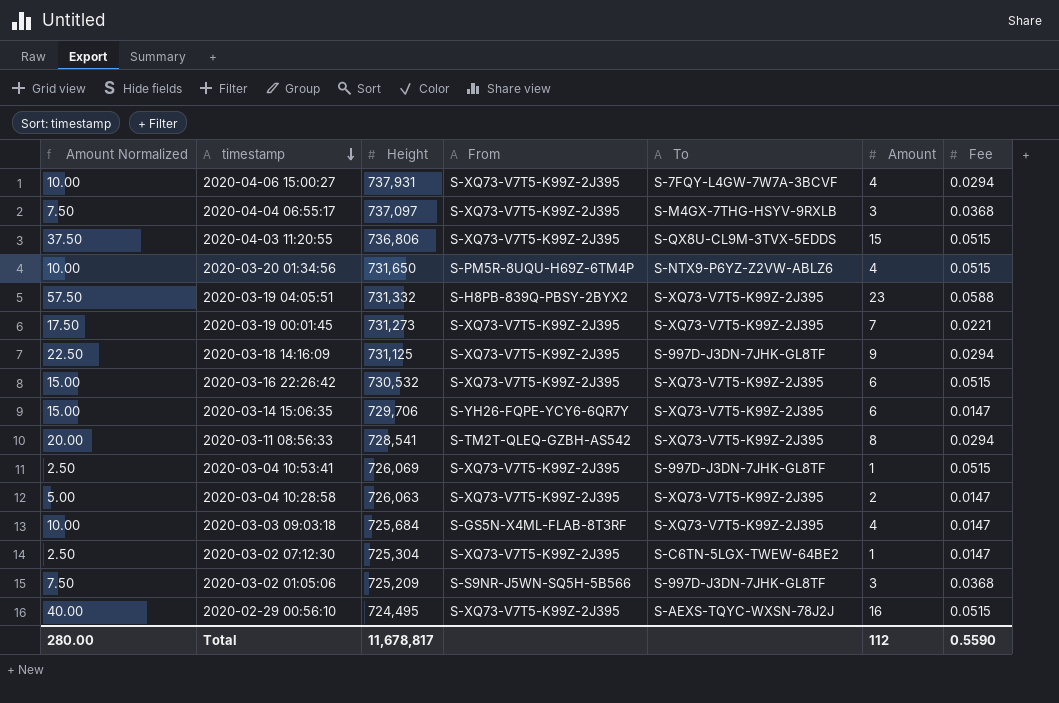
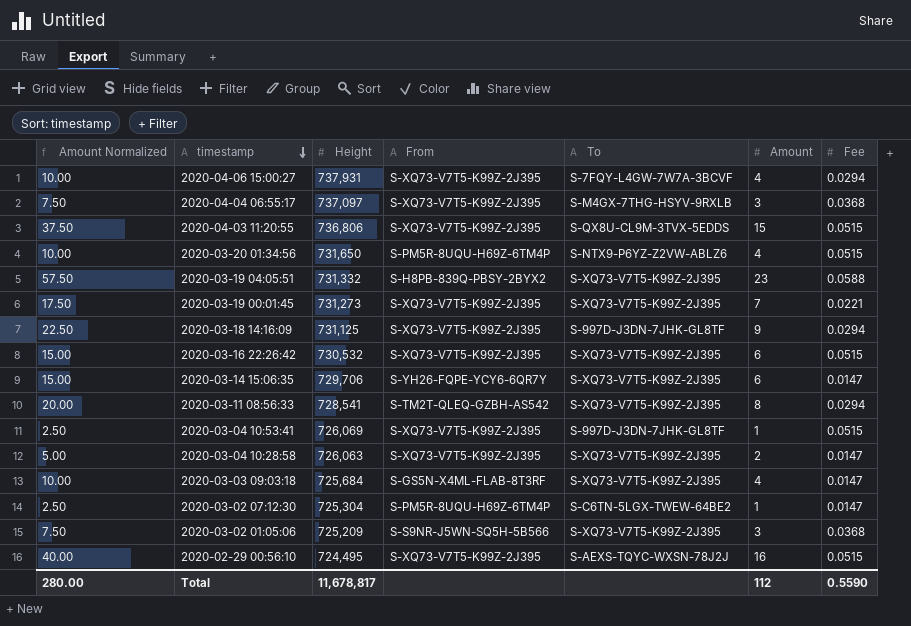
2020-03-02 07:12:30 | From: S-XQ73-V7T5-K99Z-2J395 -> S-PM5R-8UQU-H69Z-6TM4P
2020-03-02 01:05:06 | To: S-997D-J3DN-7JHK-GL8TF -> S-XQ73-V7T5-K99Z-2J395

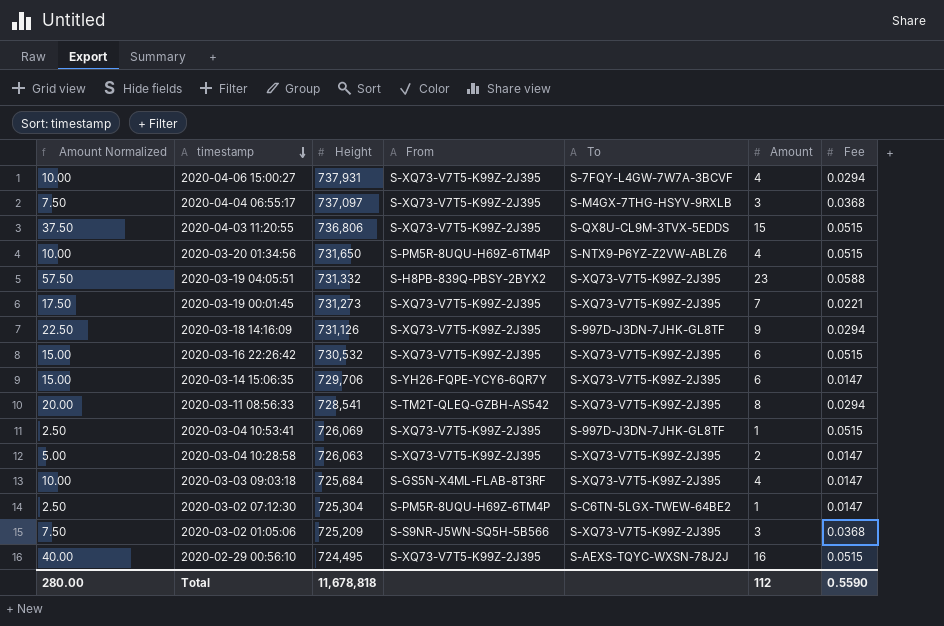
2020-03-18 14:16:09 | Height: 731,125 -> 731,126
Total | Height: 11,678,817 -> 11,678,818

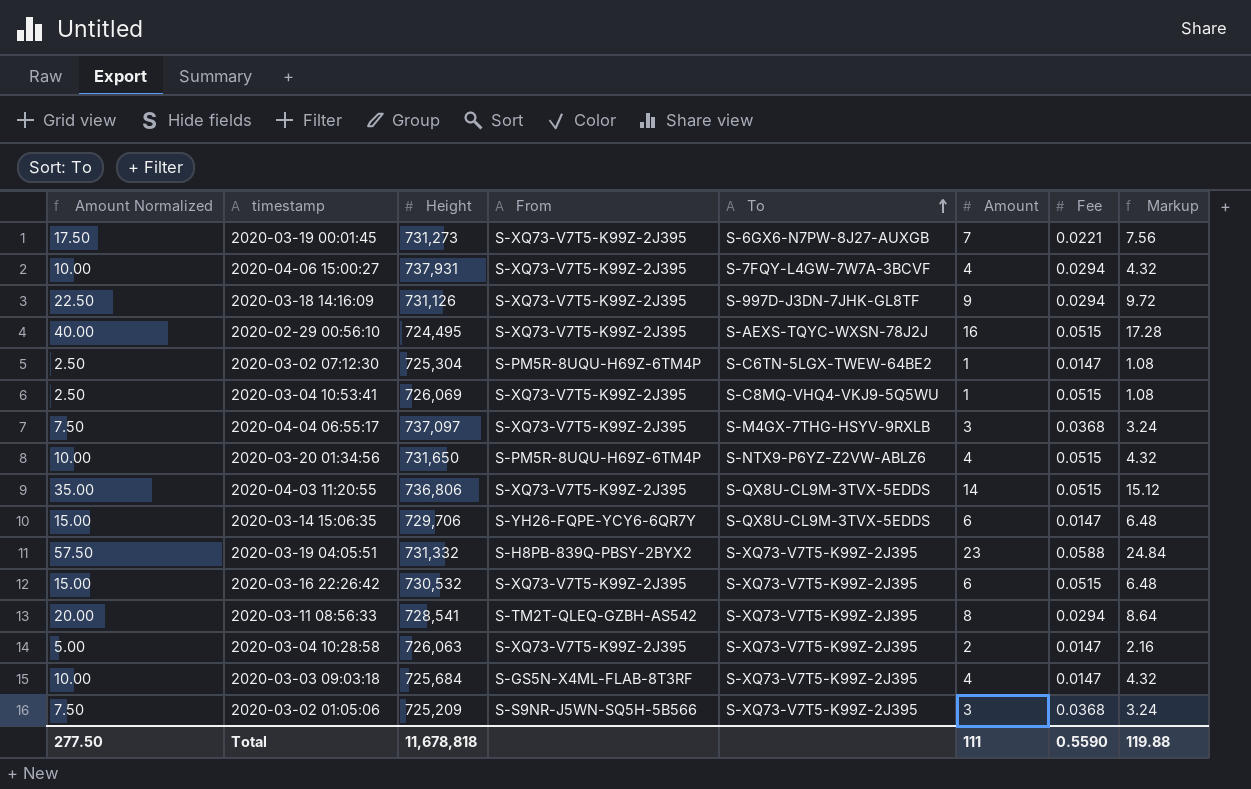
row order: timestamp descending -> To ascending
column Markup | formula: none -> [Amount] * 1.08
2020-03-19 00:01:45 | To: S-XQ73-V7T5-K99Z-2J395 -> S-6GX6-N7PW-8J27-AUXGB
2020-03-04 10:53:41 | To: S-997D-J3DN-7JHK-GL8TF -> S-C8MQ-VHQ4-VKJ9-5Q5WU
2020-04-03 11:20:55 | Amount Normalized: 37.50 -> 35.00
2020-04-03 11:20:55 | Amount: 15 -> 14
2020-03-14 15:06:35 | To: S-XQ73-V7T5-K99Z-2J395 -> S-QX8U-CL9M-3TVX-5EDDS
Total | Amount Normalized: 280.00 -> 277.50
Total | Amount: 112 -> 111

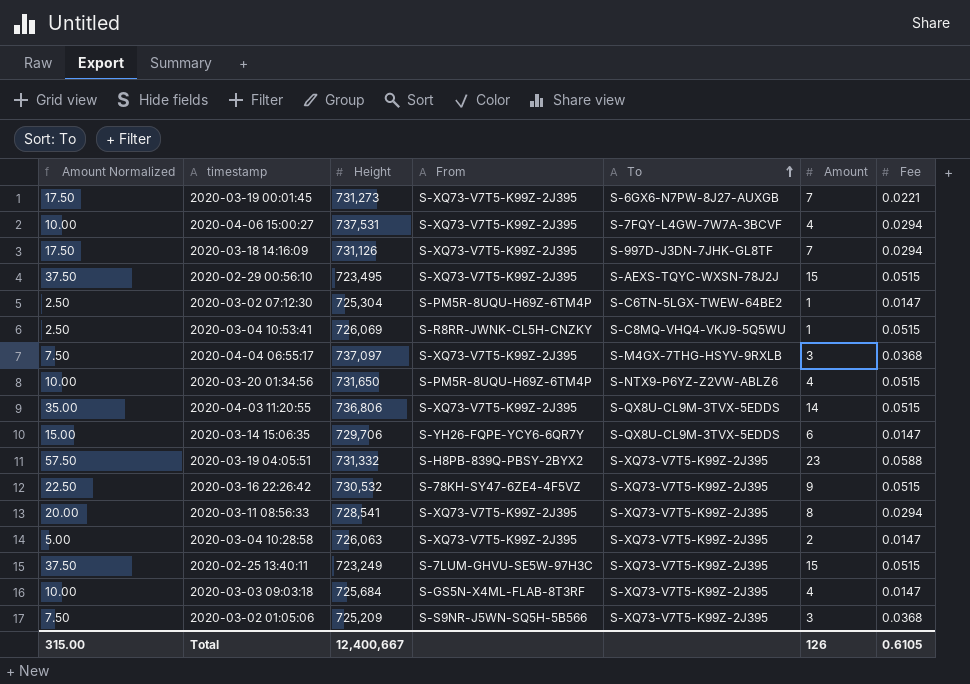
column Markup | formula: [Amount] * 1.08 -> none
2020-04-06 15:00:27 | Height: 737,931 -> 737,531
2020-03-18 14:16:09 | Amount Normalized: 22.50 -> 17.50
2020-03-18 14:16:09 | Amount: 9 -> 7
2020-02-29 00:56:10 | Amount Normalized: 40.00 -> 37.50
2020-02-29 00:56:10 | Height: 724,495 -> 723,495
2020-02-29 00:56:10 | Amount: 16 -> 15
2020-03-04 10:53:41 | From: S-XQ73-V7T5-K99Z-2J395 -> S-R8RR-JWNK-CL5H-CNZKY
2020-03-16 22:26:42 | Amount Normalized: 15.00 -> 22.50
2020-03-16 22:26:42 | From: S-XQ73-V7T5-K99Z-2J395 -> S-78KH-SY47-6ZE4-4F5VZ
2020-03-16 22:26:42 | Amount: 6 -> 9
2020-03-11 08:56:33 | From: S-TM2T-QLEQ-GZBH-AS542 -> S-XQ73-V7T5-K99Z-2J395
row 2020-02-25 13:40:11: none -> 37.50 | 723,249 | S-7LUM-GHVU-SE5W-97H3C | S-XQ73-V7T5-K99Z-2J395 | 15 | 0.0515
Total | Amount Normalized: 277.50 -> 315.00
Total | Height: 11,678,818 -> 12,400,667
Total | Amount: 111 -> 126
Total | Fee: 0.5590 -> 0.6105

